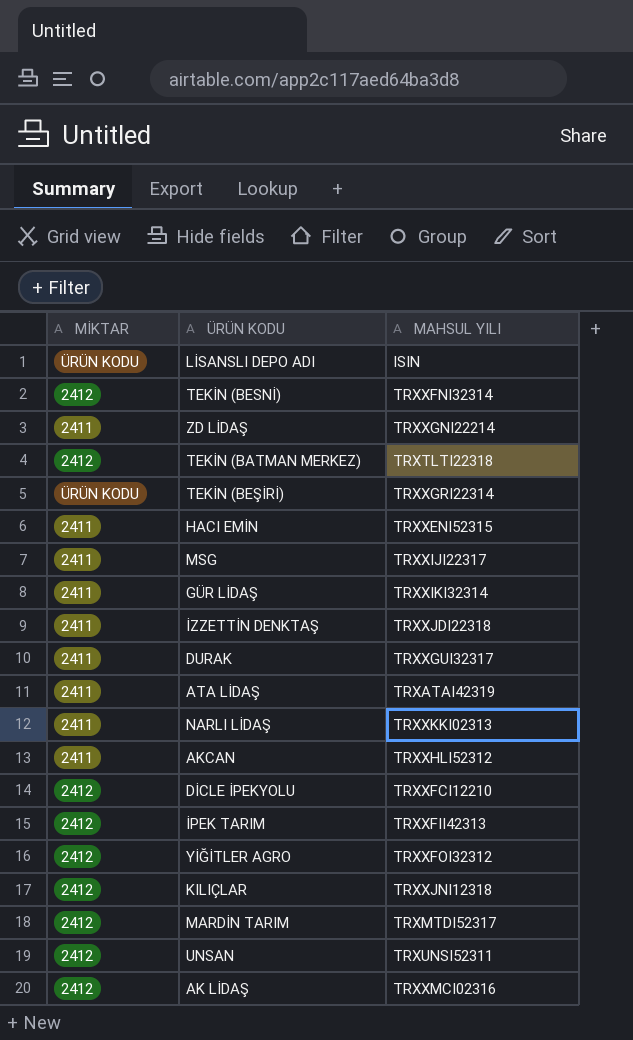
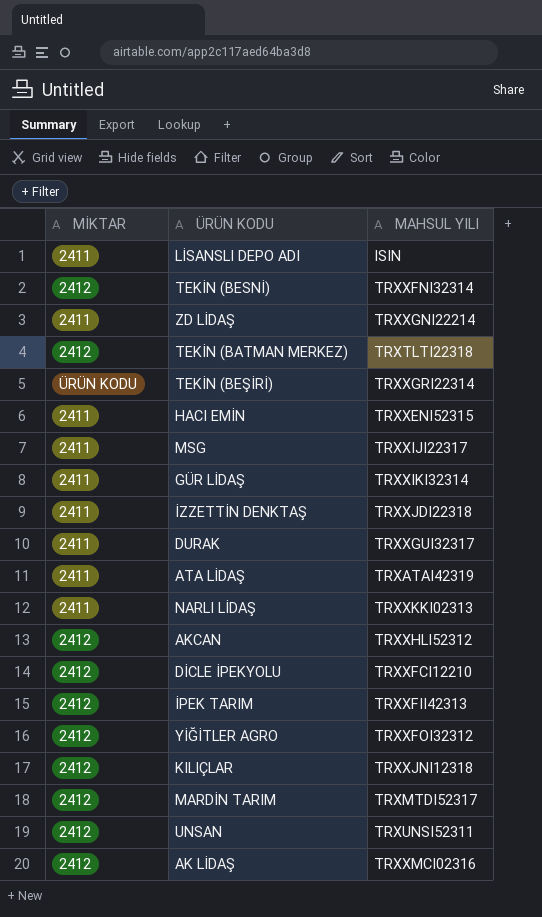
LİSANSLI DEPO ADI | MİKTAR: ÜRÜN KODU -> 2411
AKCAN | MİKTAR: 2411 -> 2412

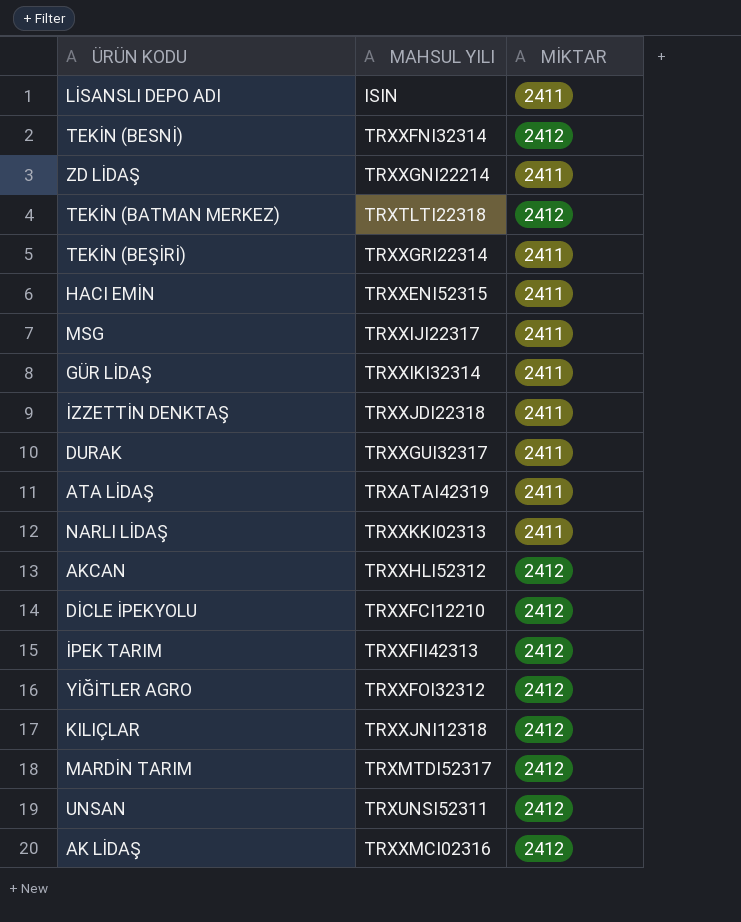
column MİKTAR | position: 1 -> 3
TEKİN (BEŞİRİ) | MİKTAR: ÜRÜN KODU -> 2411

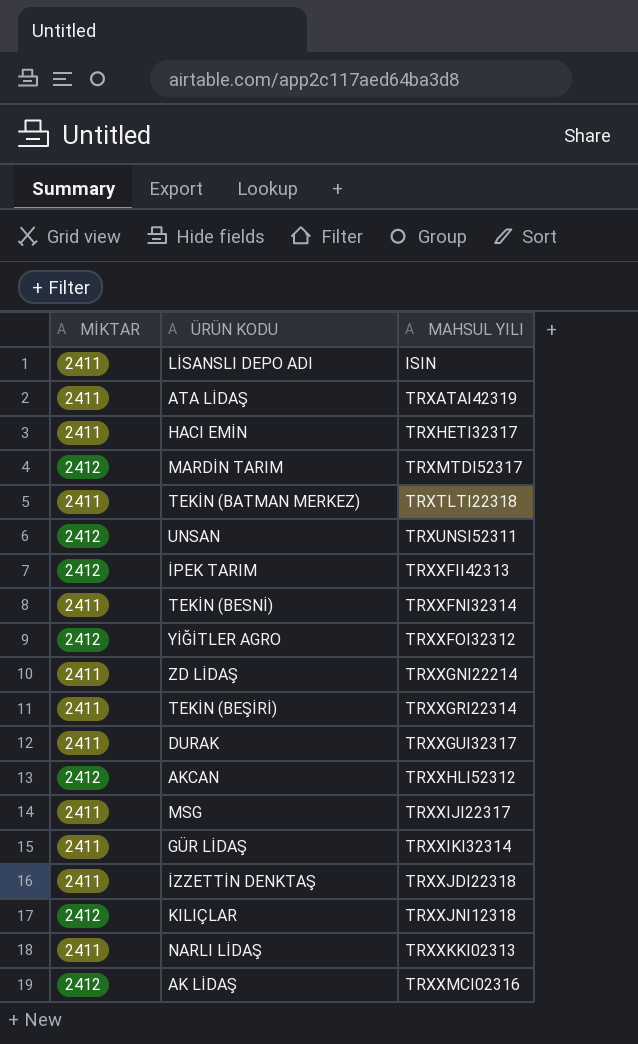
row order: none -> MAHSUL YILI ascending
column MİKTAR | position: 3 -> 1
row DİCLE İPEKYOLU: TRXXFCI12210 | 2412 -> none
HACI EMİN | MAHSUL YILI: TRXXENI52315 -> TRXHETI32317
TEKİN (BATMAN MERKEZ) | MİKTAR: 2412 -> 2411
TEKİN (BESNİ) | MİKTAR: 2412 -> 2411

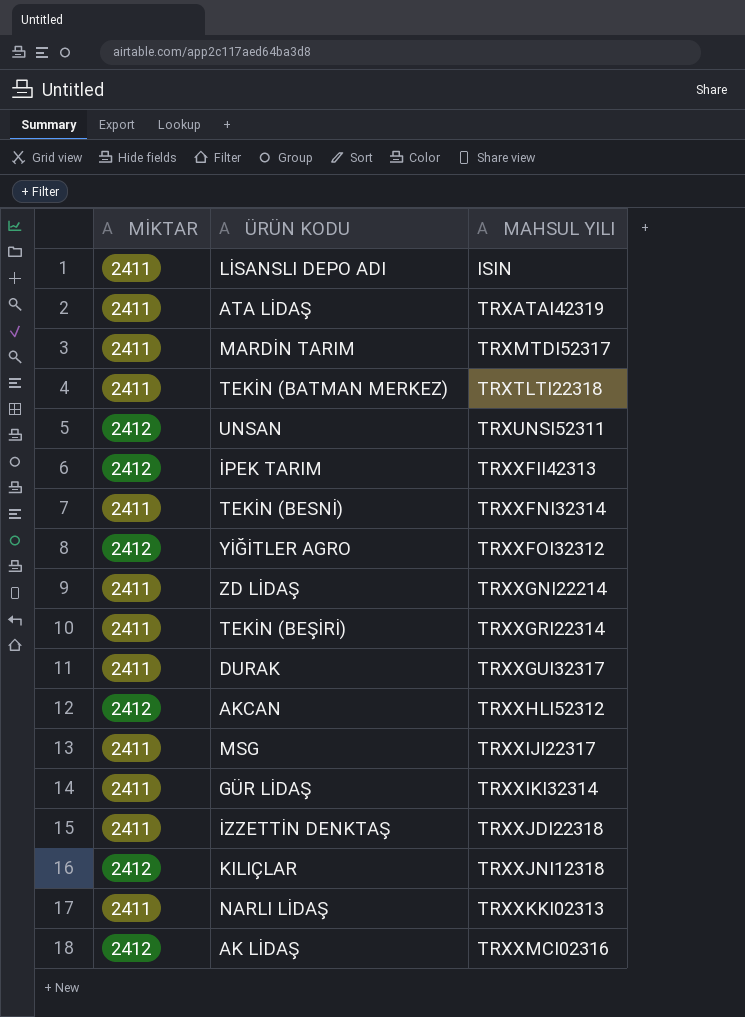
row HACI EMİN: 2411 | TRXHETI32317 -> none
MARDİN TARIM | MİKTAR: 2412 -> 2411

